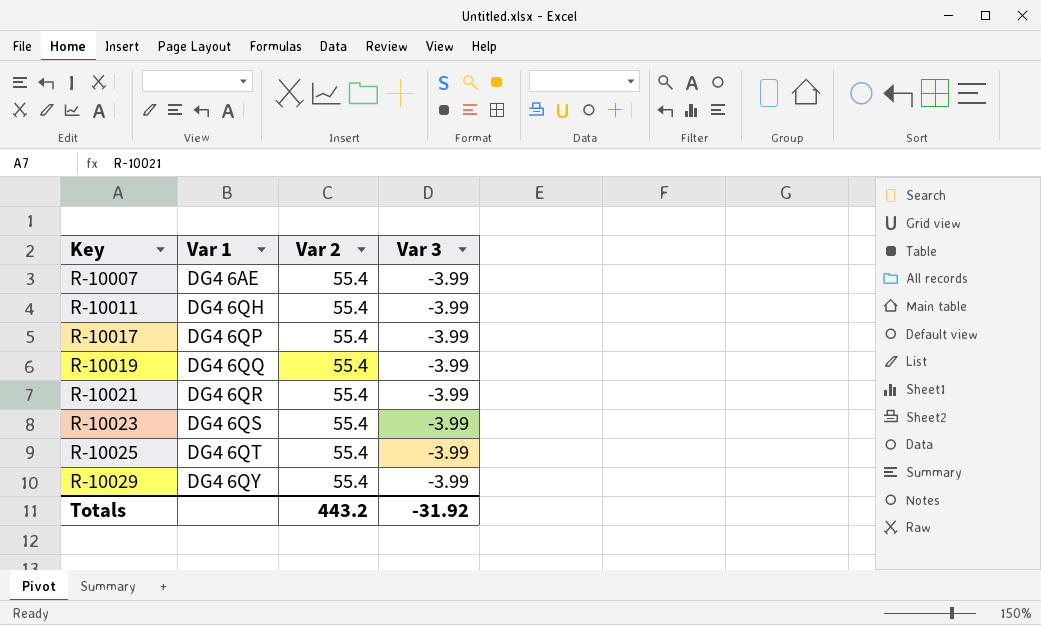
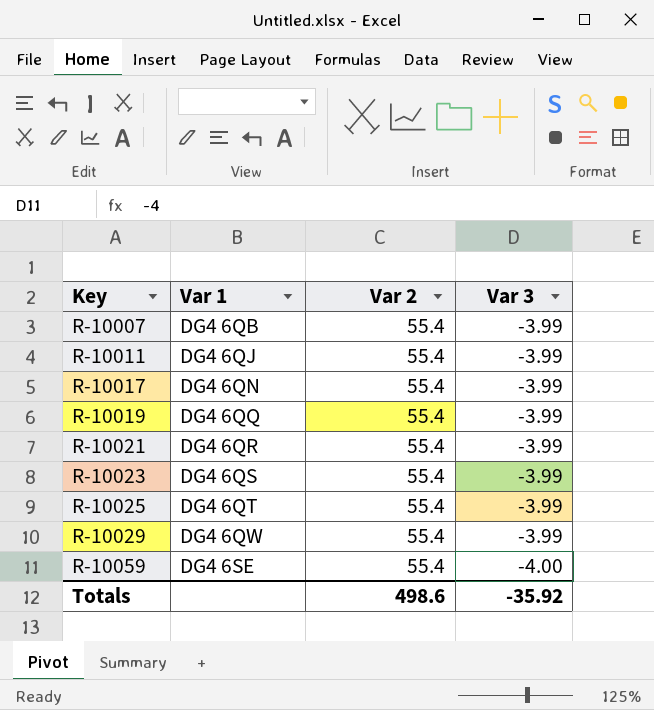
R-10007 | Var 1: DG4 6AE -> DG4 6QB
R-10011 | Var 1: DG4 6QH -> DG4 6QJ
R-10017 | Var 1: DG4 6QP -> DG4 6QN
R-10029 | Var 1: DG4 6QY -> DG4 6QW
row R-10059: none -> DG4 6SE | 55.4 | -4.00
Totals | Var 2: 443.2 -> 498.6
Totals | Var 3: -31.92 -> -35.92

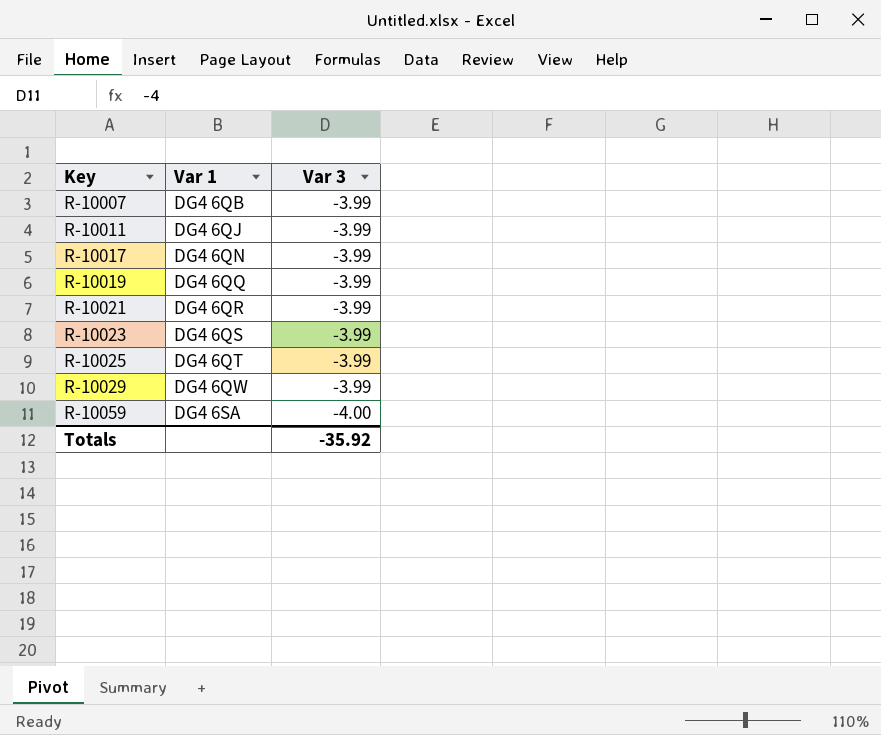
column Var 2 | position: 3 -> none
R-10059 | Var 1: DG4 6SE -> DG4 6SA

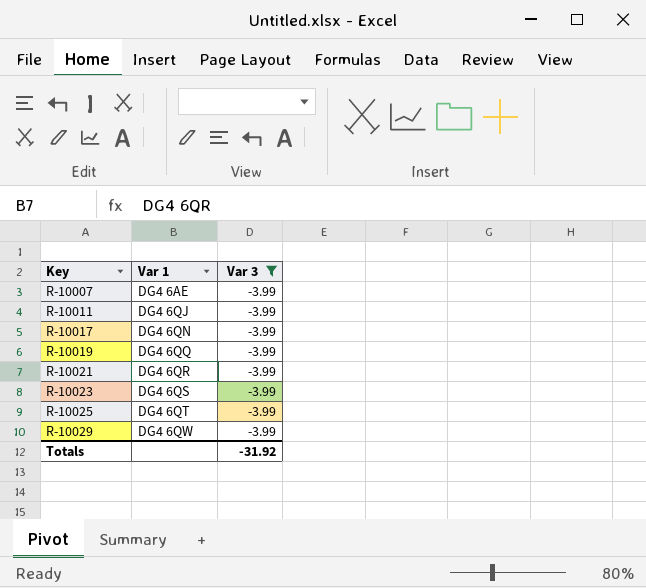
filter: none -> Var 3 = -3.99
R-10007 | Var 1: DG4 6QB -> DG4 6AE
Totals | Var 3: -35.92 -> -31.92

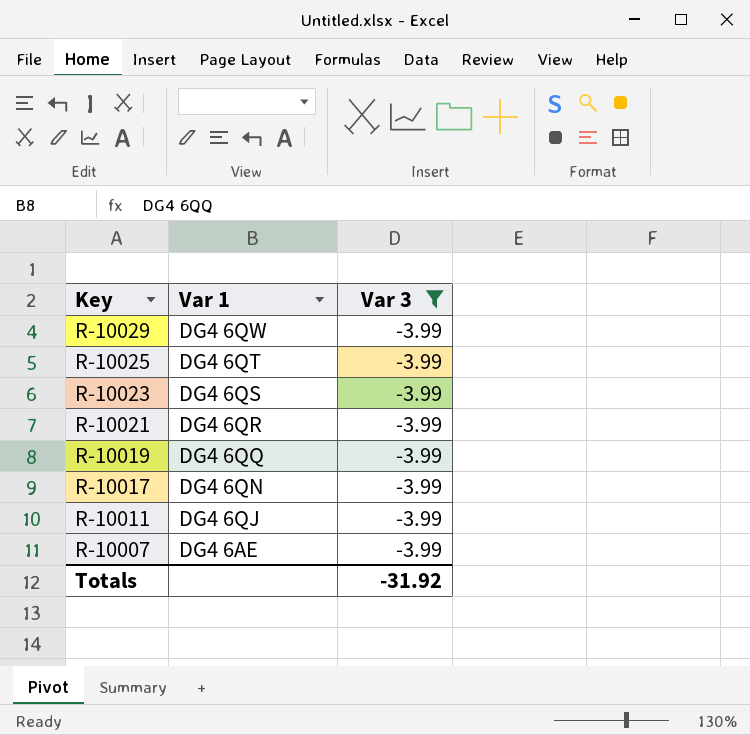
row order: Key ascending -> Key descending

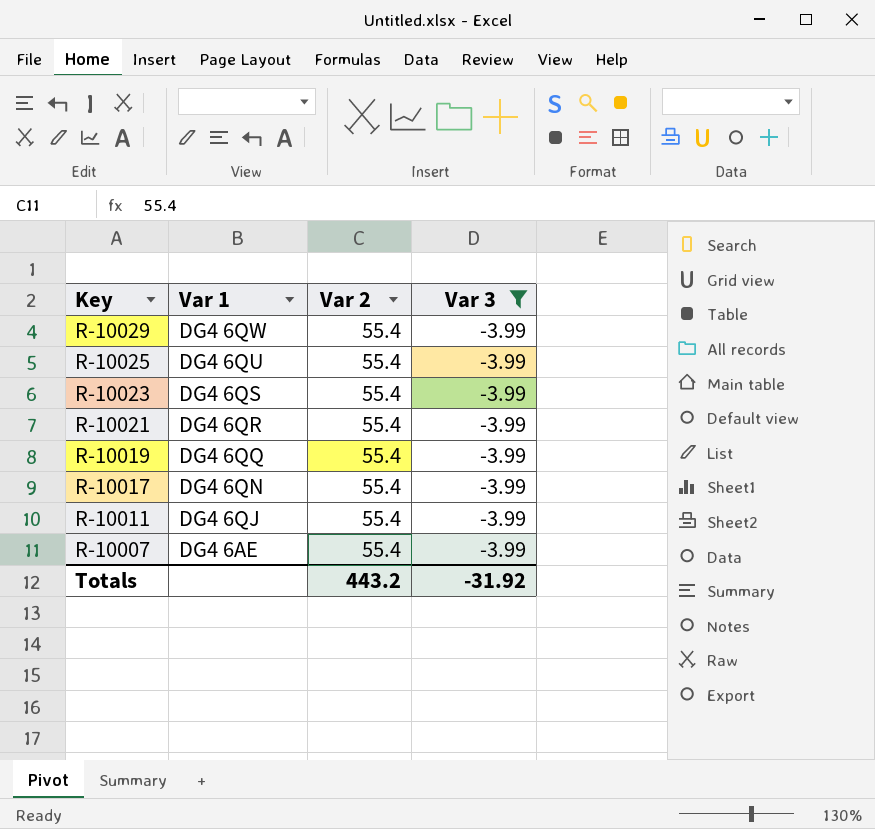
column Var 2 | position: none -> 3
R-10025 | Var 1: DG4 6QT -> DG4 6QU

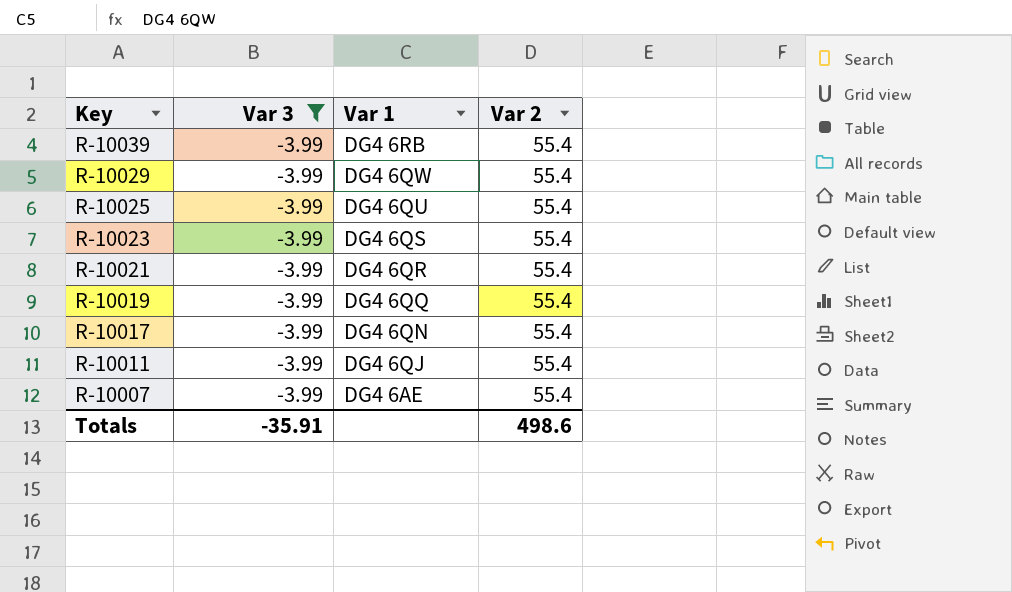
column Var 3 | position: 4 -> 2
row R-10039: none -> -3.99 | DG4 6RB | 55.4
Totals | Var 3: -31.92 -> -35.91
Totals | Var 2: 443.2 -> 498.6

